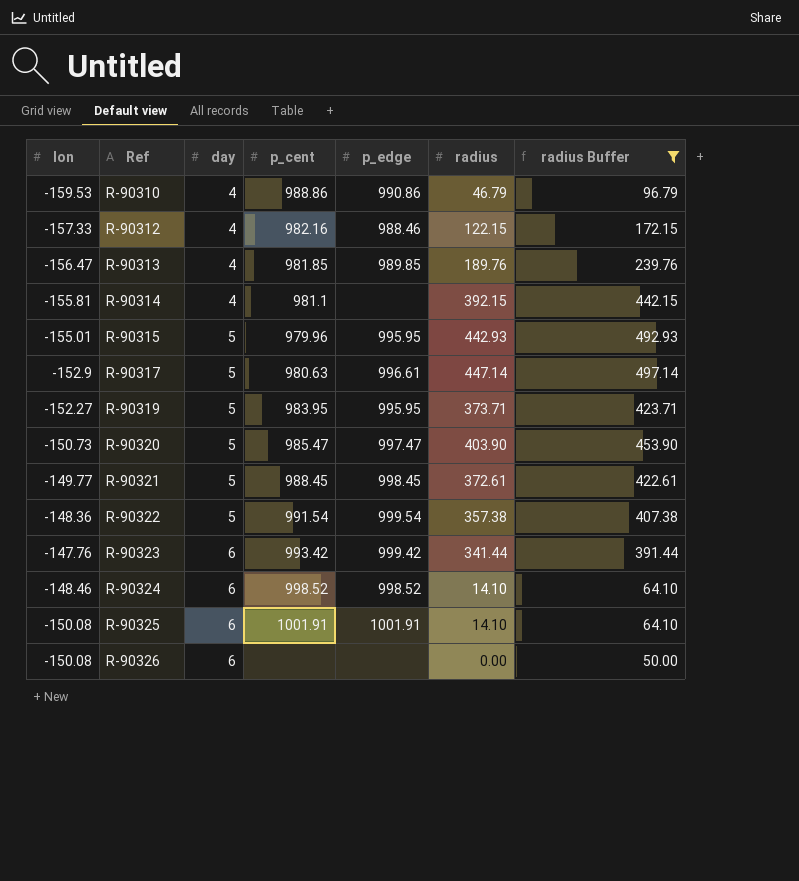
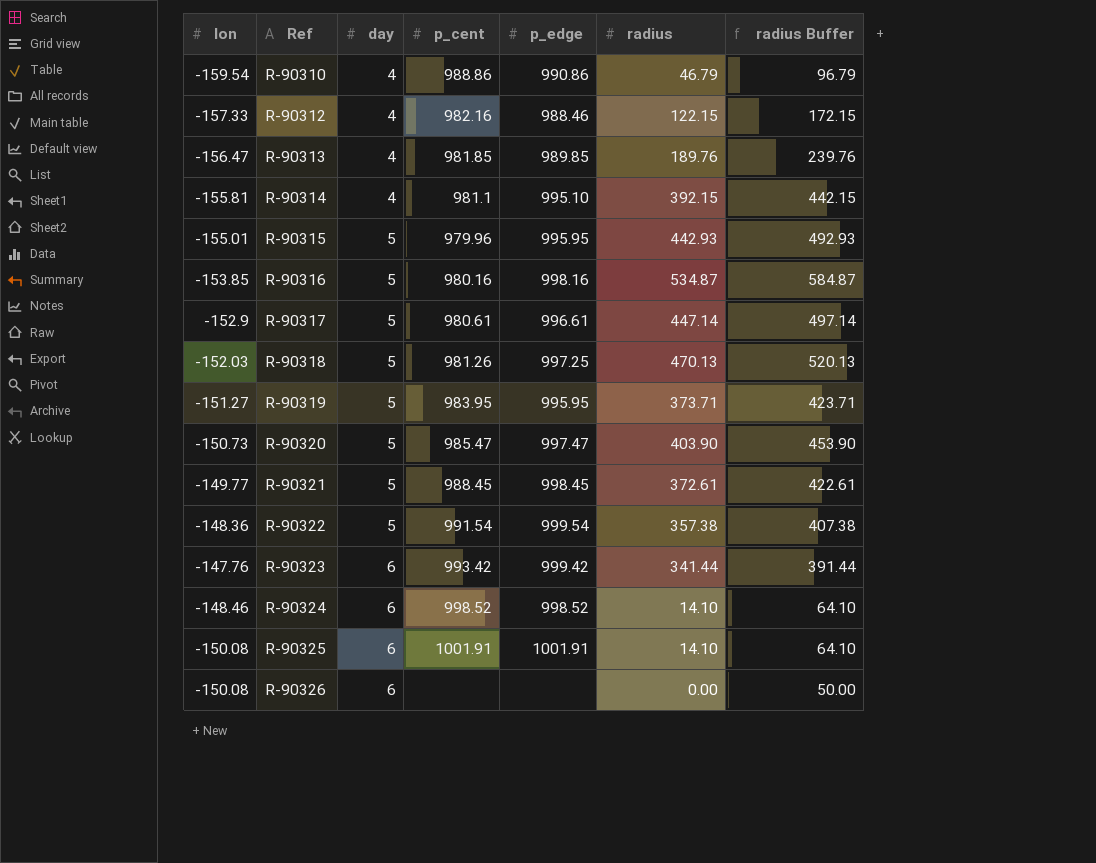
filter: radius Buffer <= 497.14 -> none
R-90310 | lon: -159.53 -> -159.54
R-90314 | p_edge: none -> 995.10
R-90317 | p_cent: 980.63 -> 980.61
R-90319 | lon: -152.27 -> -151.27

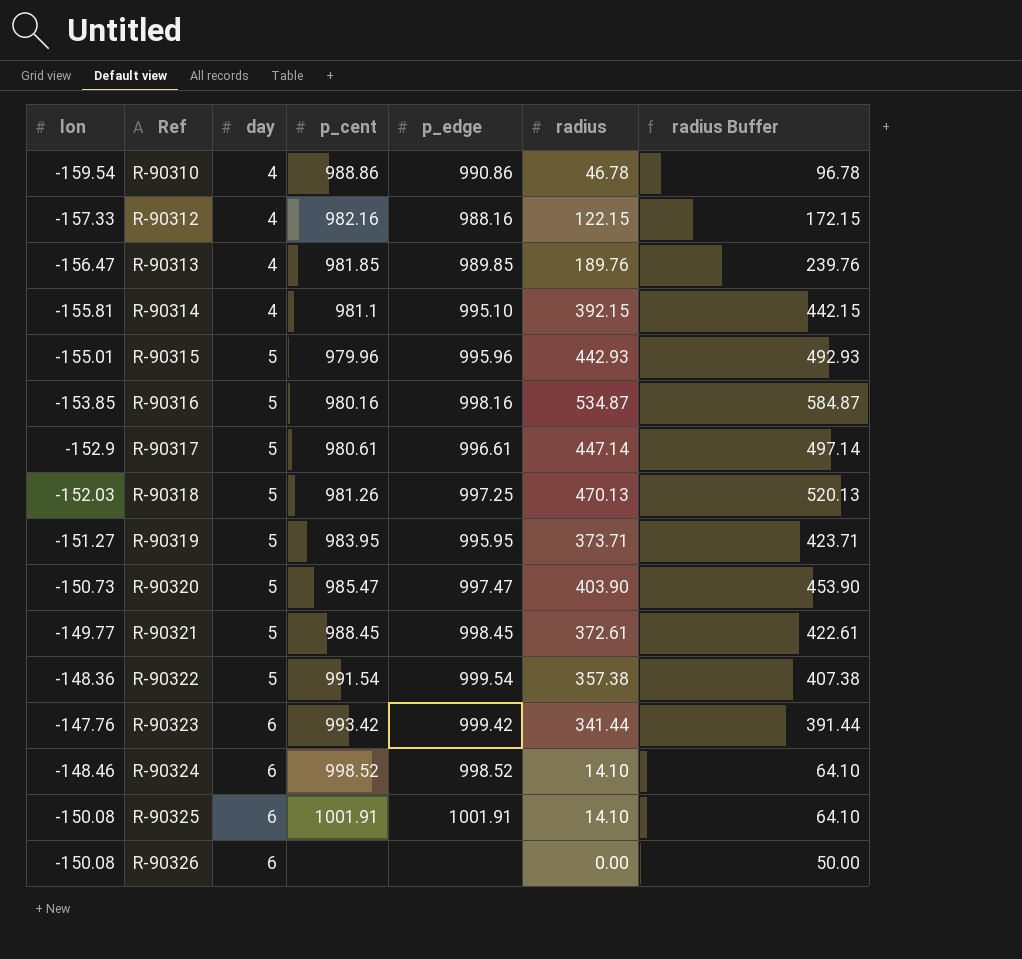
R-90310 | radius: 46.79 -> 46.78
R-90310 | radius Buffer: 96.79 -> 96.78
R-90312 | p_edge: 988.46 -> 988.16
R-90315 | p_edge: 995.95 -> 995.96

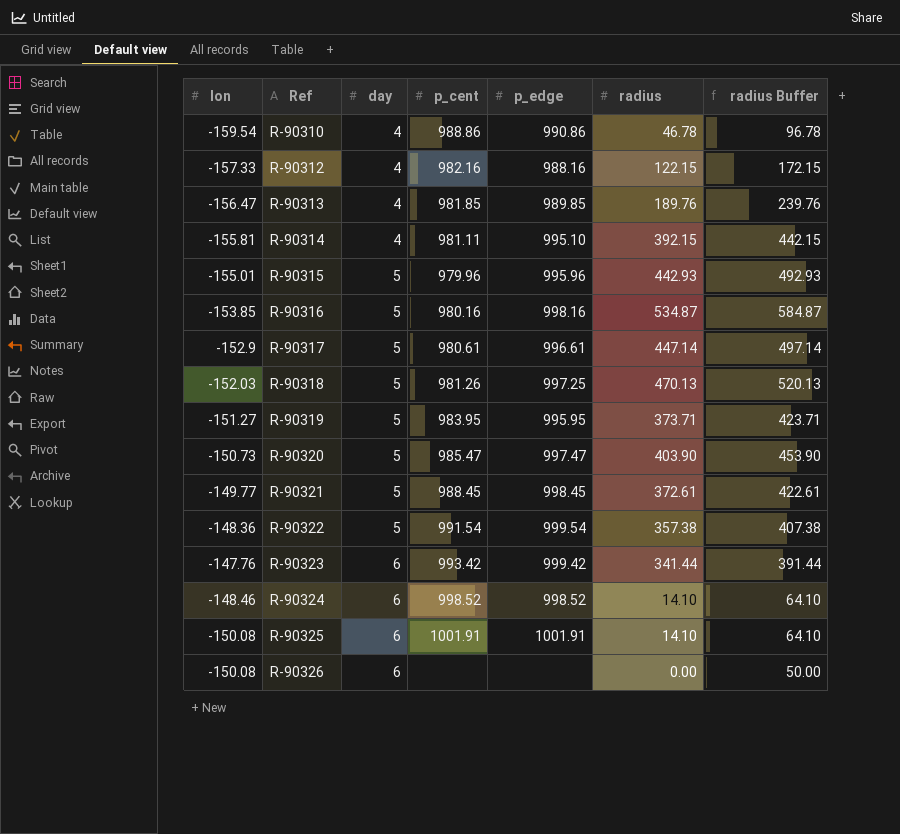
R-90314 | p_cent: 981.1 -> 981.11

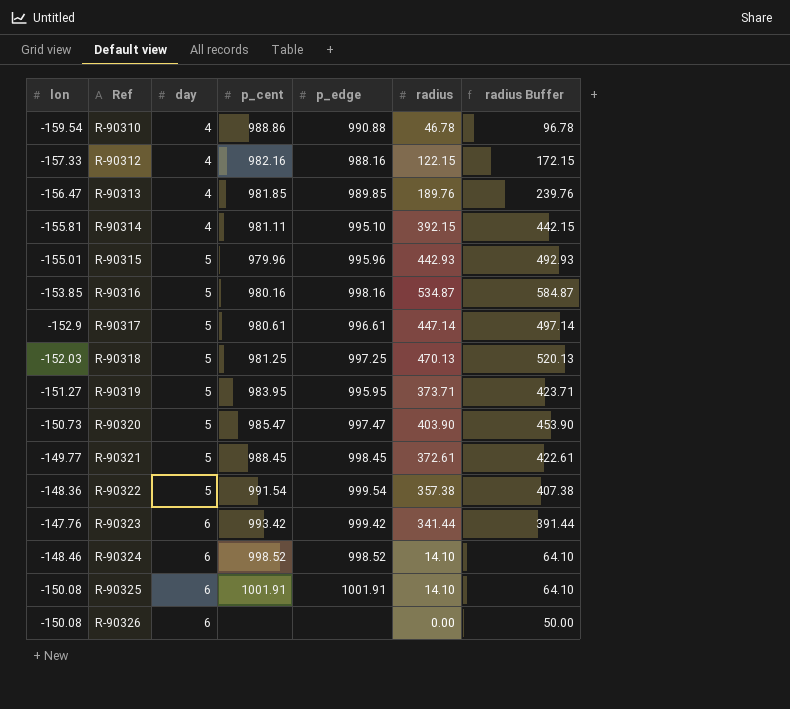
R-90310 | p_edge: 990.86 -> 990.88
R-90318 | p_cent: 981.26 -> 981.25

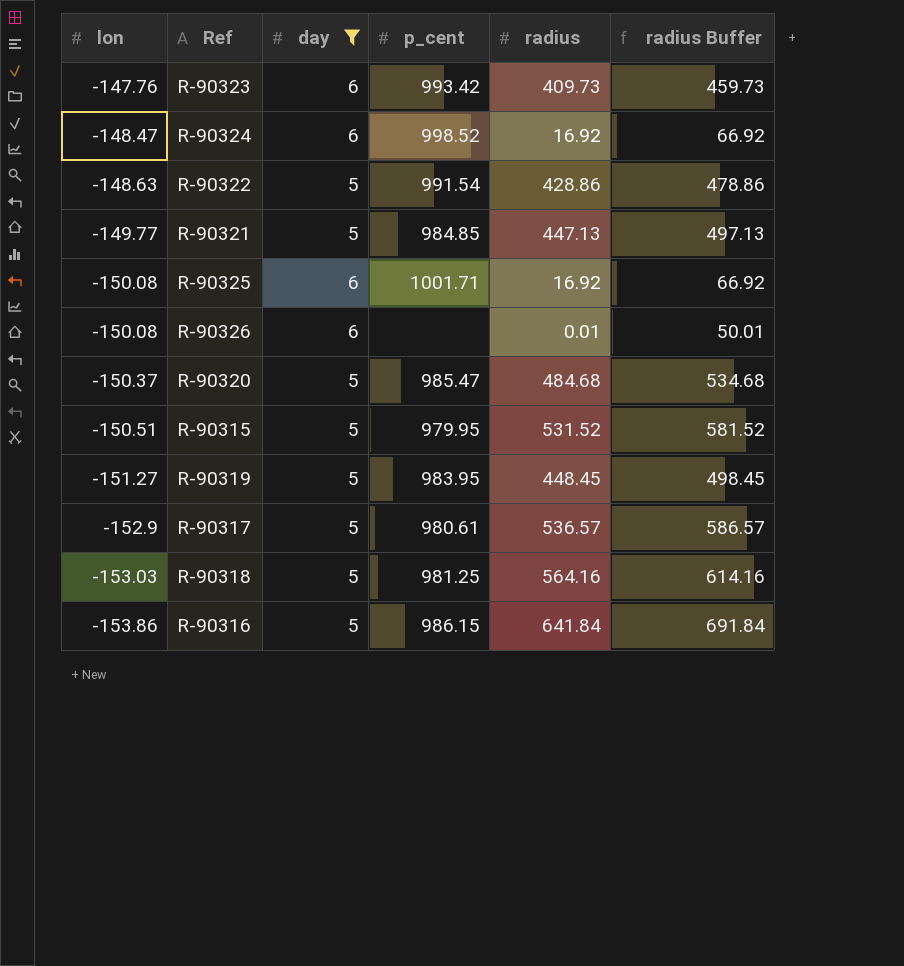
filter: none -> day != 4
row order: Ref ascending -> lon descending
column p_edge | position: 5 -> none
R-90323 | radius: 341.44 -> 409.73
R-90323 | radius Buffer: 391.44 -> 459.73
R-90324 | lon: -148.46 -> -148.47
R-90324 | radius: 14.10 -> 16.92
R-90324 | radius Buffer: 64.10 -> 66.92
R-90322 | lon: -148.36 -> -148.63
R-90322 | radius: 357.38 -> 428.86
R-90322 | radius Buffer: 407.38 -> 478.86
R-90321 | p_cent: 988.45 -> 984.85
R-90321 | radius: 372.61 -> 447.13
R-90321 | radius Buffer: 422.61 -> 497.13
R-90325 | p_cent: 1001.91 -> 1001.71
R-90325 | radius: 14.10 -> 16.92
R-90325 | radius Buffer: 64.10 -> 66.92
R-90326 | radius: 0.00 -> 0.01
R-90326 | radius Buffer: 50.00 -> 50.01
R-90320 | lon: -150.73 -> -150.37
R-90320 | radius: 403.90 -> 484.68
R-90320 | radius Buffer: 453.90 -> 534.68
R-90315 | lon: -155.01 -> -150.51
R-90315 | p_cent: 979.96 -> 979.95
R-90315 | radius: 442.93 -> 531.52
R-90315 | radius Buffer: 492.93 -> 581.52
R-90319 | radius: 373.71 -> 448.45
R-90319 | radius Buffer: 423.71 -> 498.45
R-90317 | radius: 447.14 -> 536.57
R-90317 | radius Buffer: 497.14 -> 586.57
R-90318 | lon: -152.03 -> -153.03
R-90318 | radius: 470.13 -> 564.16
R-90318 | radius Buffer: 520.13 -> 614.16
R-90316 | lon: -153.85 -> -153.86
R-90316 | p_cent: 980.16 -> 986.15
R-90316 | radius: 534.87 -> 641.84
R-90316 | radius Buffer: 584.87 -> 691.84

